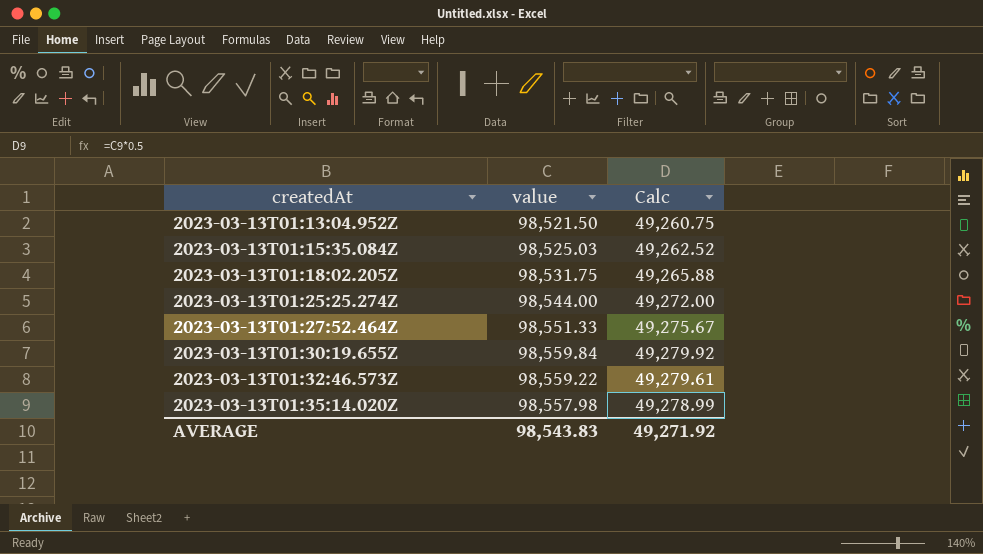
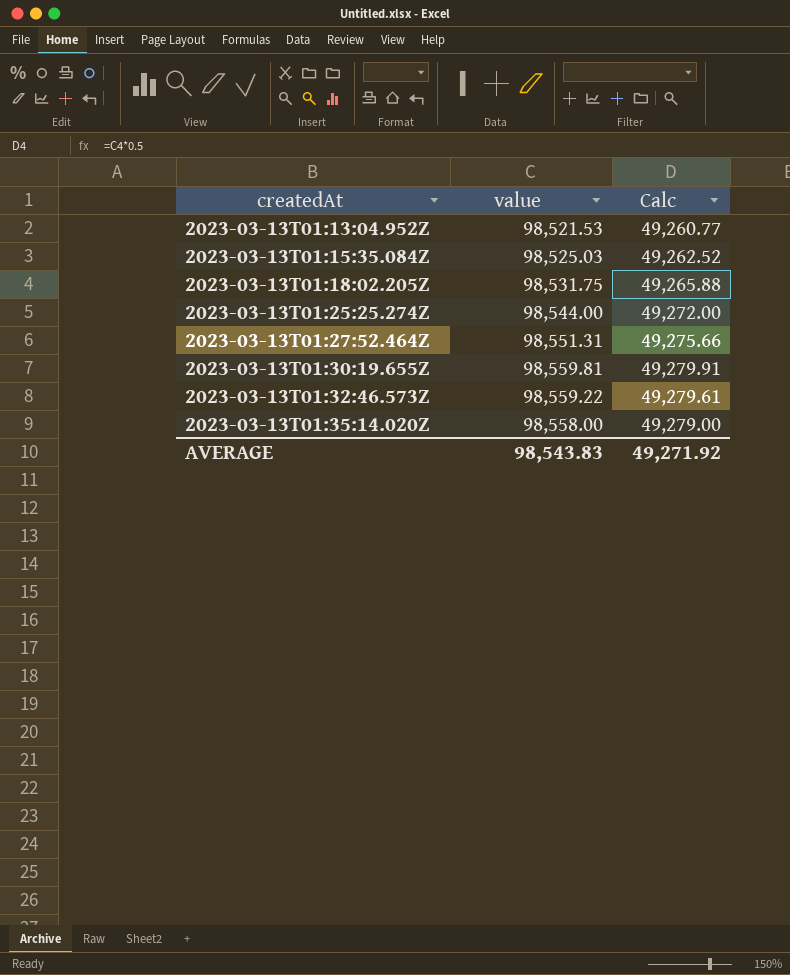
2023-03-13T01:13:04.952Z | value: 98,521.50 -> 98,521.53
2023-03-13T01:13:04.952Z | Calc: 49,260.75 -> 49,260.77
2023-03-13T01:27:52.464Z | value: 98,551.33 -> 98,551.31
2023-03-13T01:27:52.464Z | Calc: 49,275.67 -> 49,275.66
2023-03-13T01:30:19.655Z | value: 98,559.84 -> 98,559.81
2023-03-13T01:30:19.655Z | Calc: 49,279.92 -> 49,279.91
2023-03-13T01:35:14.020Z | value: 98,557.98 -> 98,558.00
2023-03-13T01:35:14.020Z | Calc: 49,278.99 -> 49,279.00

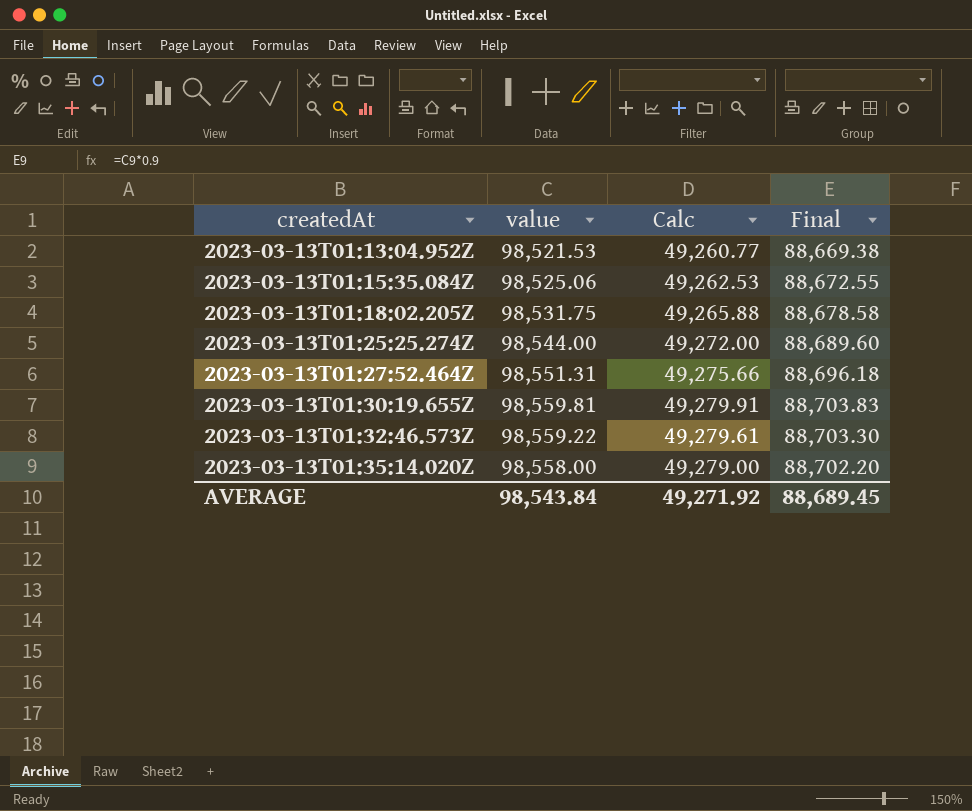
column Final | formula: none -> [value] * 0.9
2023-03-13T01:15:35.084Z | value: 98,525.03 -> 98,525.06
2023-03-13T01:15:35.084Z | Calc: 49,262.52 -> 49,262.53
AVERAGE | value: 98,543.83 -> 98,543.84

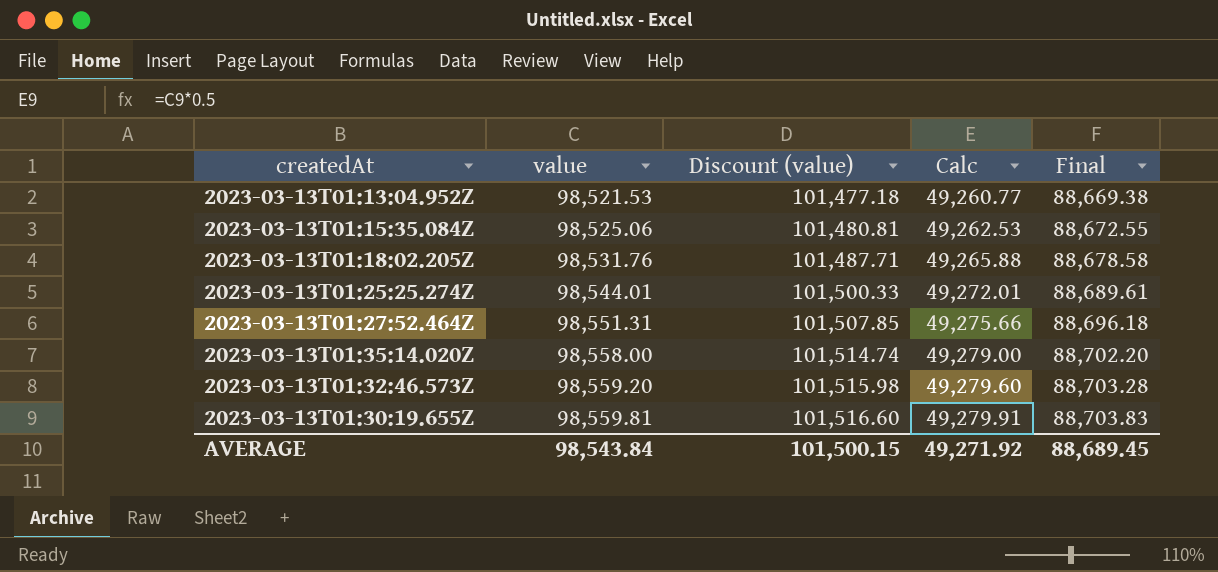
row order: createdAt ascending -> value ascending
column Discount (value) | formula: none -> [value] * 1.03
2023-03-13T01:18:02.205Z | value: 98,531.75 -> 98,531.76
2023-03-13T01:25:25.274Z | value: 98,544.00 -> 98,544.01
2023-03-13T01:25:25.274Z | Calc: 49,272.00 -> 49,272.01
2023-03-13T01:25:25.274Z | Final: 88,689.60 -> 88,689.61
2023-03-13T01:32:46.573Z | value: 98,559.22 -> 98,559.20
2023-03-13T01:32:46.573Z | Calc: 49,279.61 -> 49,279.60
2023-03-13T01:32:46.573Z | Final: 88,703.30 -> 88,703.28

